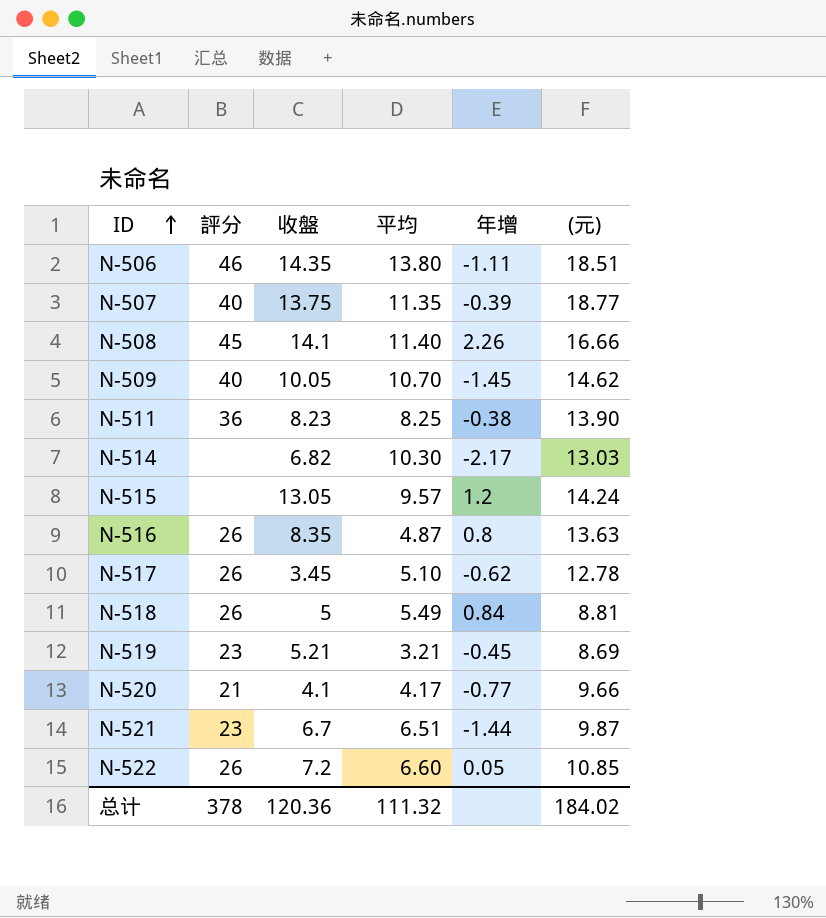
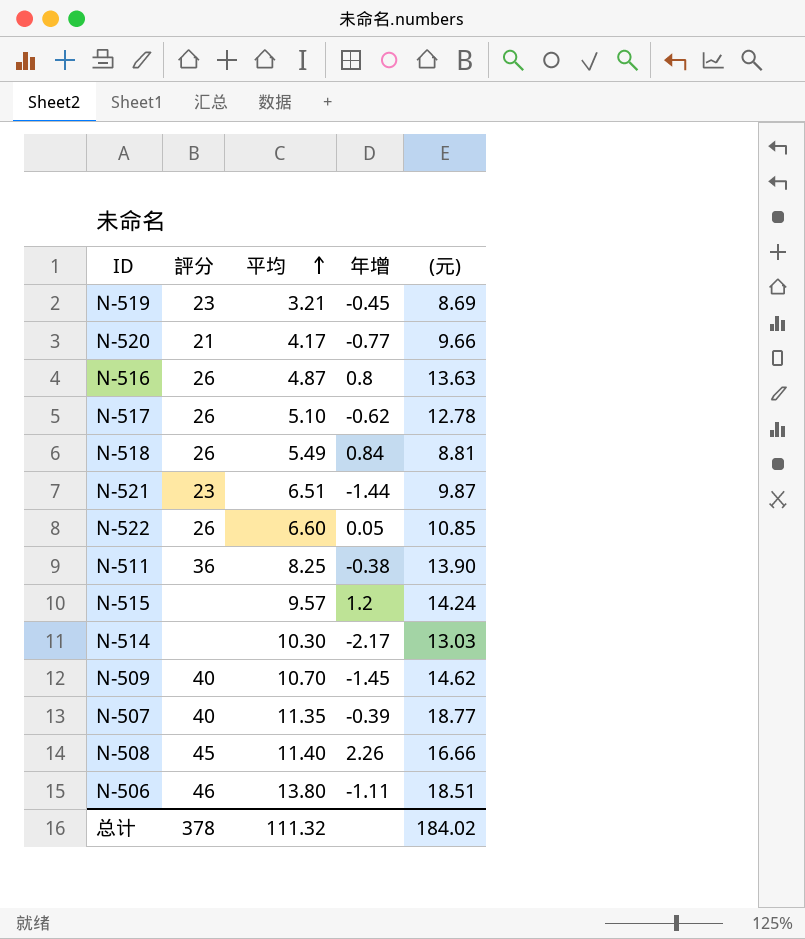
row order: ID ascending -> 平均 ascending
column 收盤 | position: 3 -> none

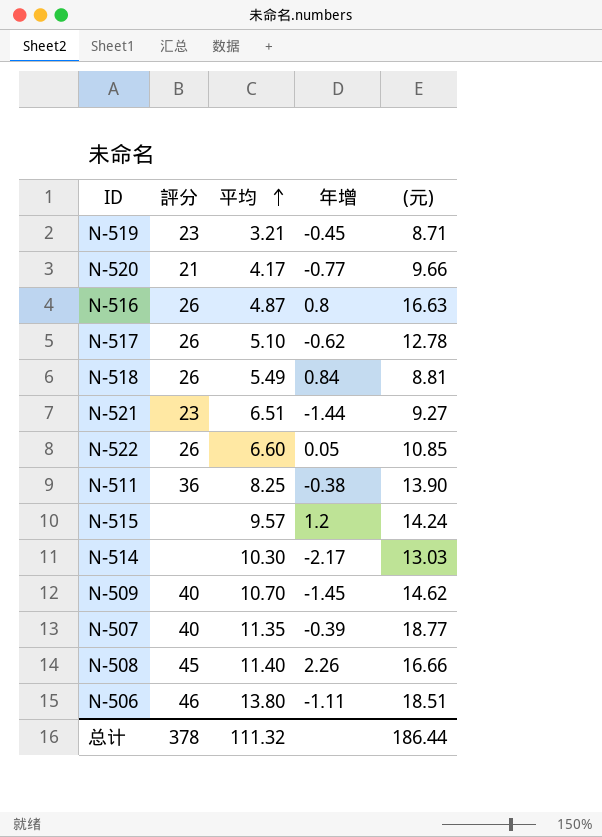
N-519 | (元): 8.69 -> 8.71
N-516 | (元): 13.63 -> 16.63
N-521 | (元): 9.87 -> 9.27
总计 | (元): 184.02 -> 186.44

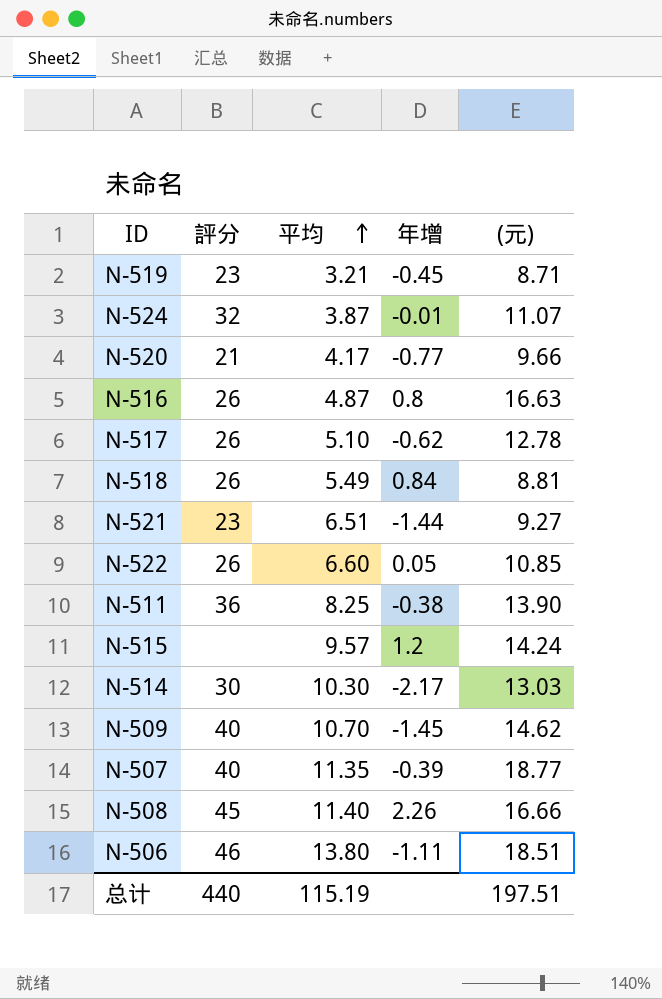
row N-524: none -> 32 | 3.87 | -0.01 | 11.07
N-514 | 評分: none -> 30
总计 | 評分: 378 -> 440
总计 | 平均: 111.32 -> 115.19
总计 | (元): 186.44 -> 197.51

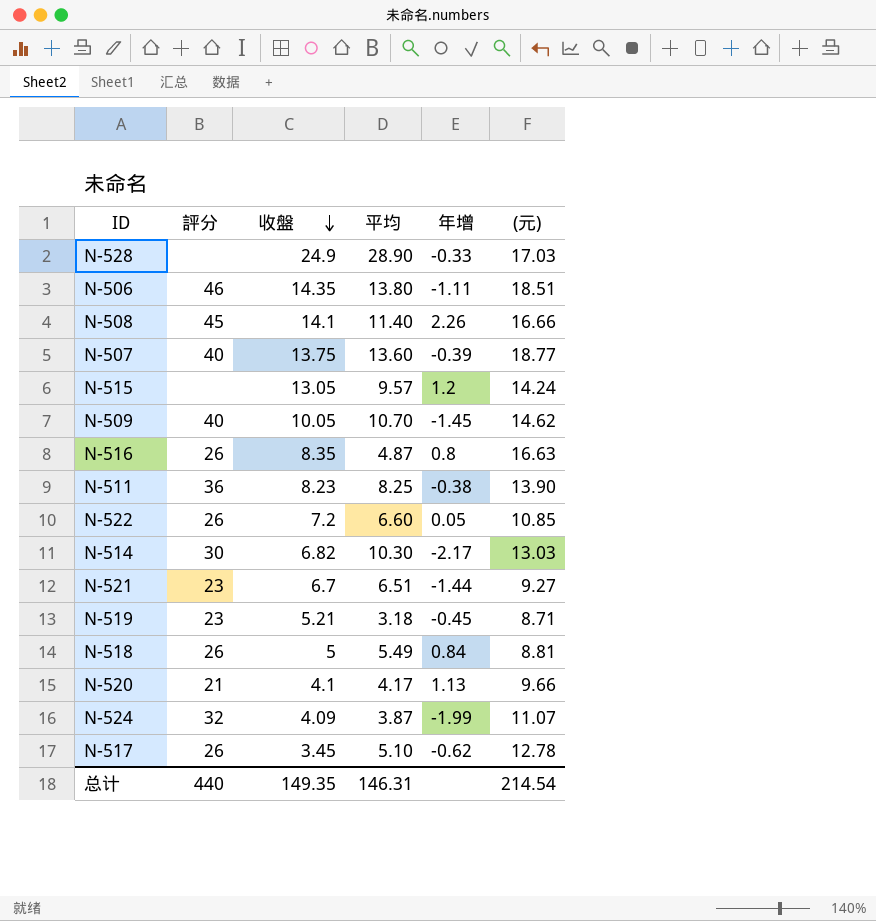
row order: 平均 ascending -> 收盤 descending
column 收盤 | position: none -> 3
row N-528: none -> none | 24.9 | 28.90 | -0.33 | 17.03
N-507 | 平均: 11.35 -> 13.60
N-519 | 平均: 3.21 -> 3.18
N-520 | 年增: -0.77 -> 1.13
N-524 | 年增: -0.01 -> -1.99
总计 | 平均: 115.19 -> 146.31
总计 | (元): 197.51 -> 214.54

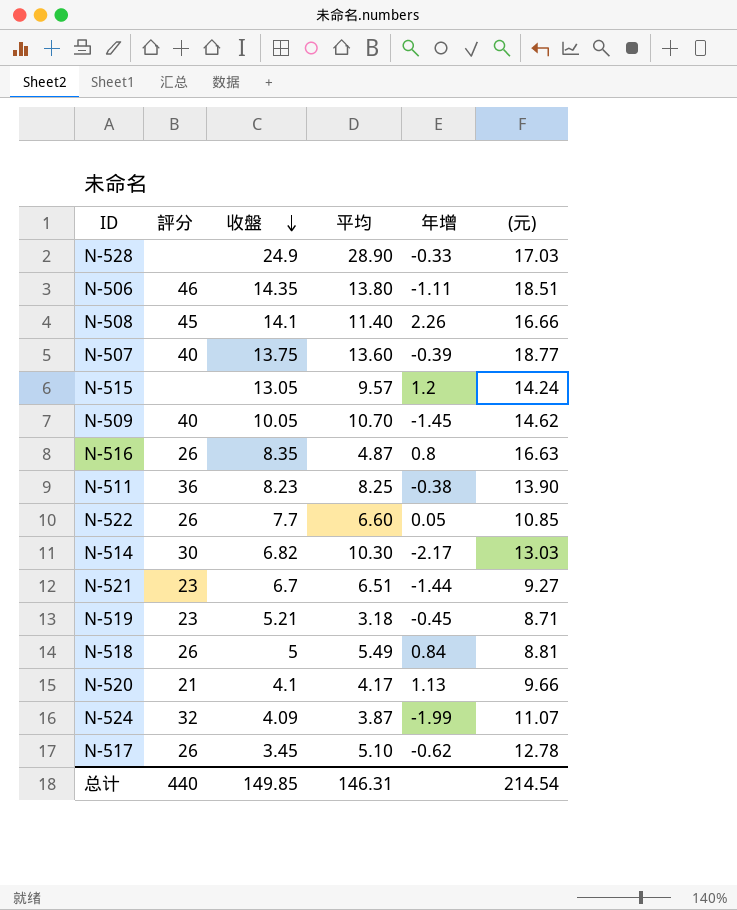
N-522 | 收盤: 7.2 -> 7.7
总计 | 收盤: 149.35 -> 149.85

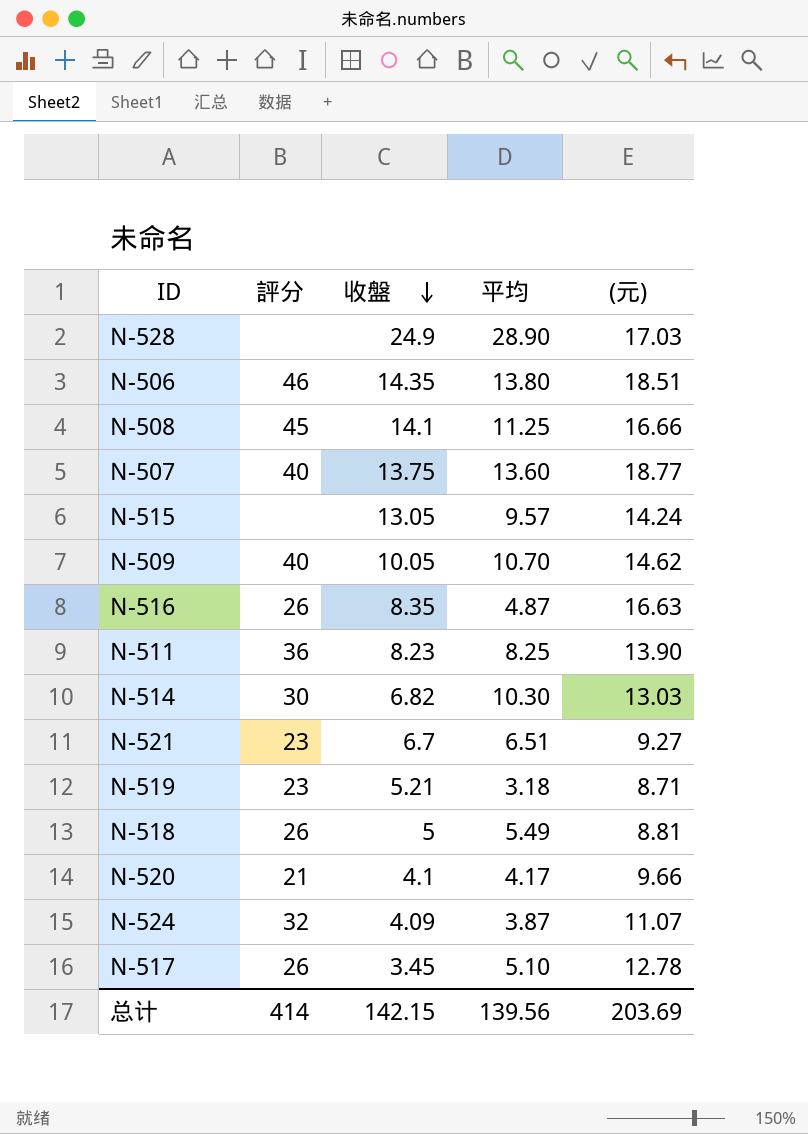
column 年增 | position: 5 -> none
row N-522: 26 | 7.7 | 6.60 | 0.05 | 10.85 -> none
N-508 | 平均: 11.40 -> 11.25
总计 | 評分: 440 -> 414
总计 | 收盤: 149.85 -> 142.15
总计 | 平均: 146.31 -> 139.56
总计 | (元): 214.54 -> 203.69

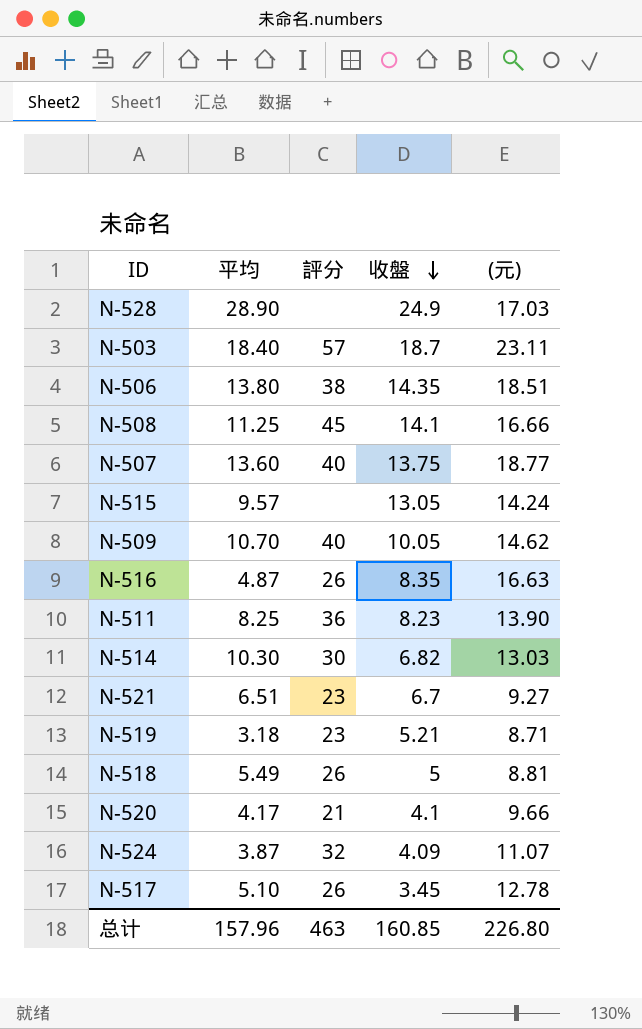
column 平均 | position: 4 -> 2
row N-503: none -> 18.40 | 57 | 18.7 | 23.11
N-506 | 評分: 46 -> 38
总计 | 平均: 139.56 -> 157.96
总计 | 評分: 414 -> 463
总计 | 收盤: 142.15 -> 160.85
总计 | (元): 203.69 -> 226.80

